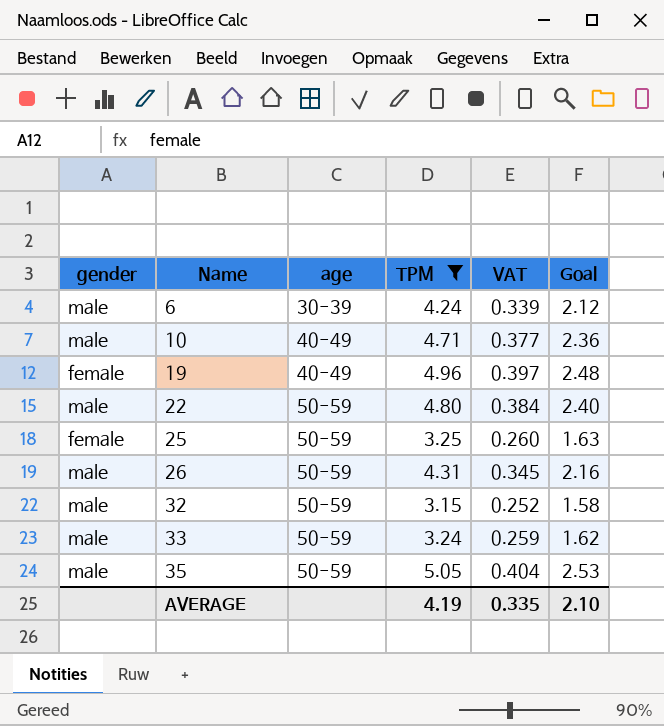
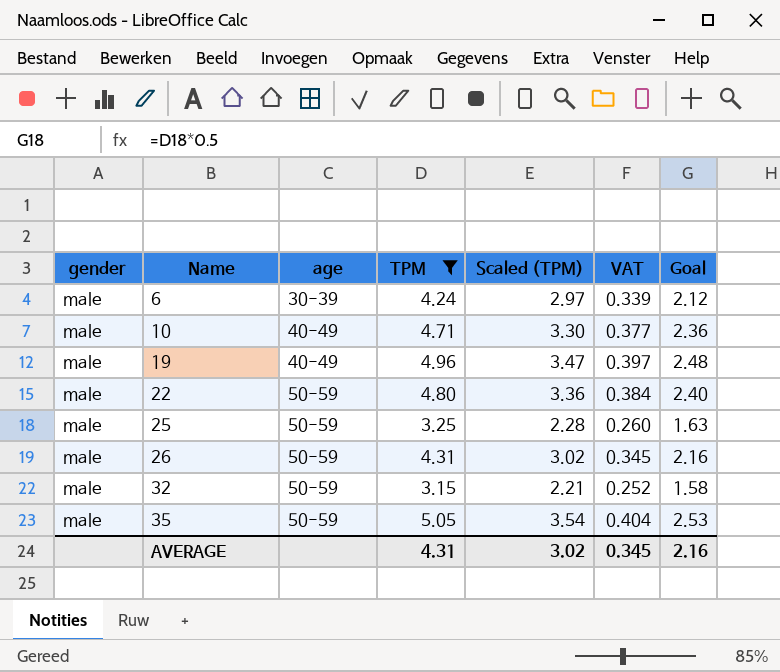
column Scaled (TPM) | formula: none -> [TPM] * 0.7
row 33: male | 50-59 | 3.24 | 0.259 | 1.62 -> none
19 | gender: female -> male
25 | gender: female -> male
AVERAGE | TPM: 4.19 -> 4.31
AVERAGE | VAT: 0.335 -> 0.345
AVERAGE | Goal: 2.10 -> 2.16

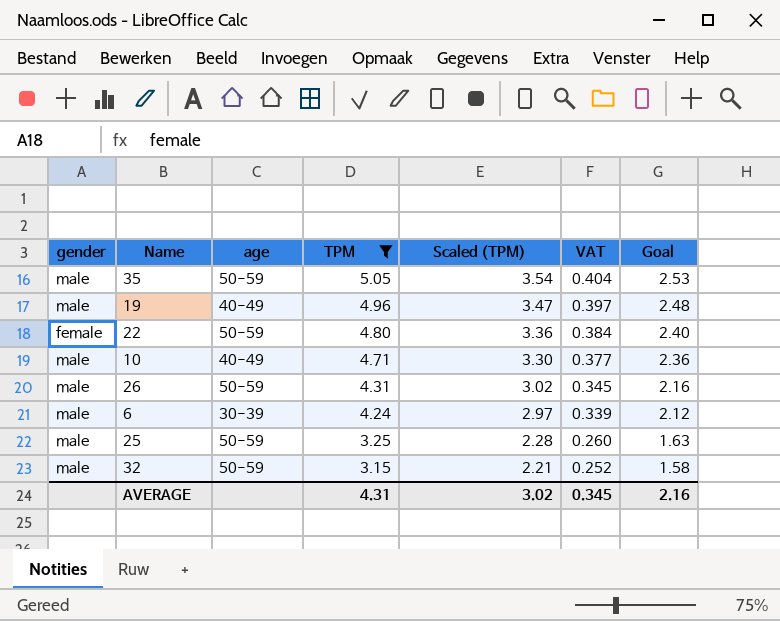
row order: Name ascending -> TPM descending
22 | gender: male -> female

